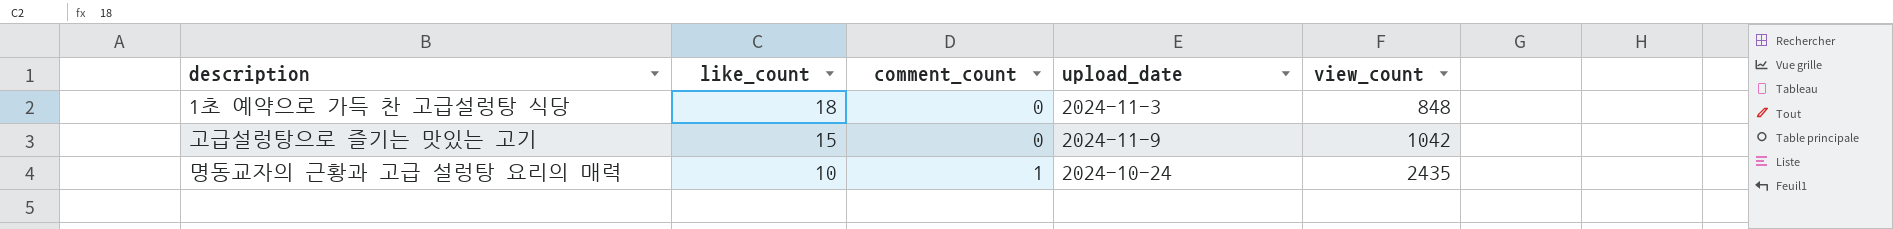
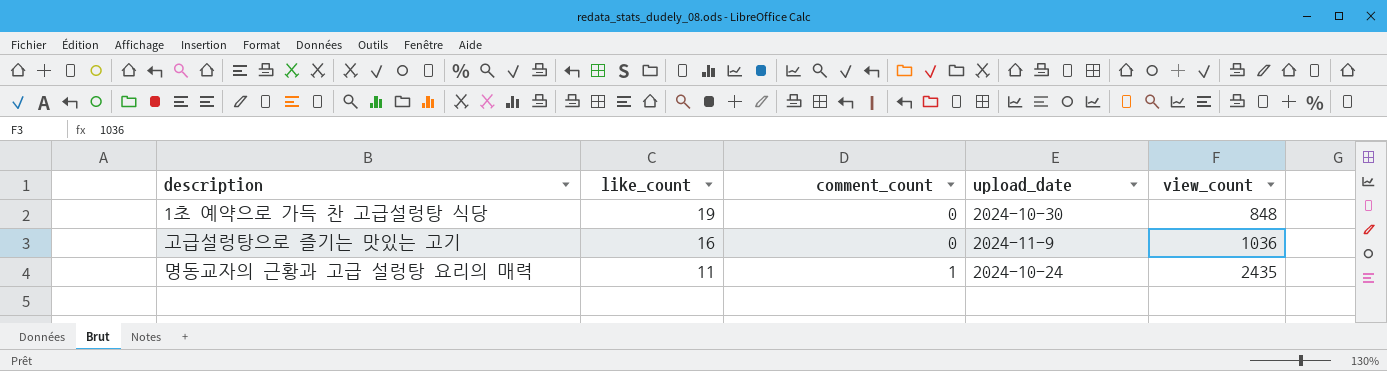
1초 예약으로 가득 찬 고급설렁탕 식당 | like_count: 18 -> 19
1초 예약으로 가득 찬 고급설렁탕 식당 | upload_date: 2024-11-3 -> 2024-10-30
고급설렁탕으로 즐기는 맛있는 고기 | like_count: 15 -> 16
고급설렁탕으로 즐기는 맛있는 고기 | view_count: 1042 -> 1036
명동교자의 근황과 고급 설렁탕 요리의 매력 | like_count: 10 -> 11

